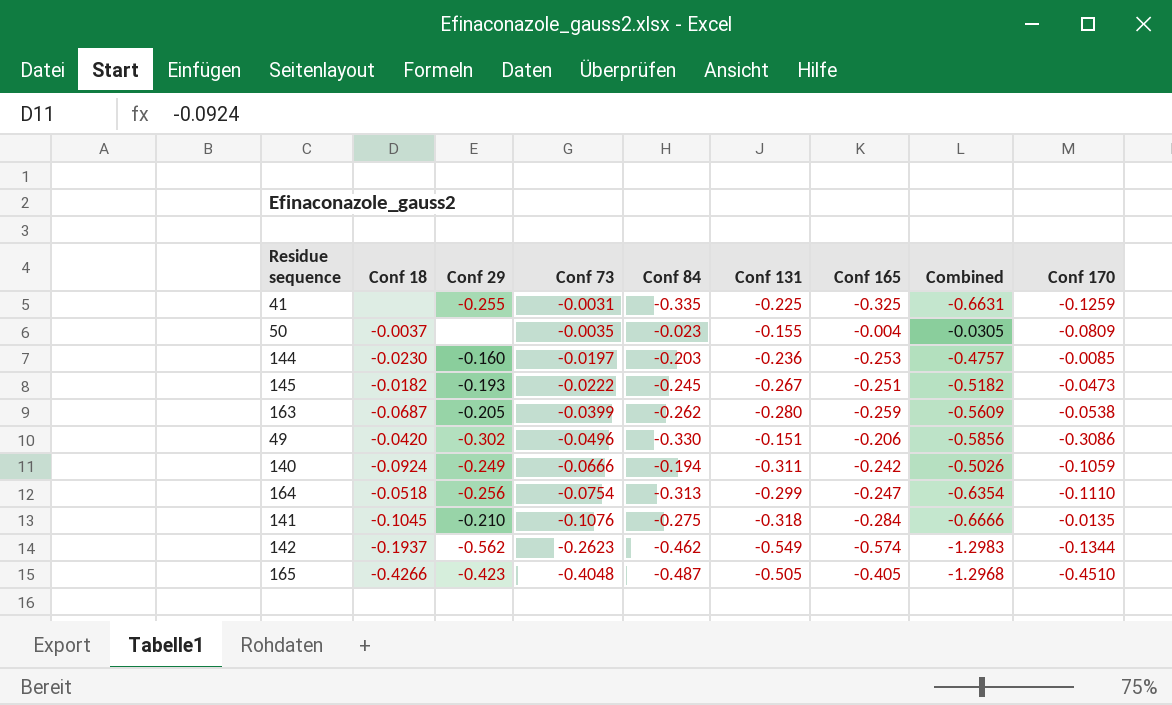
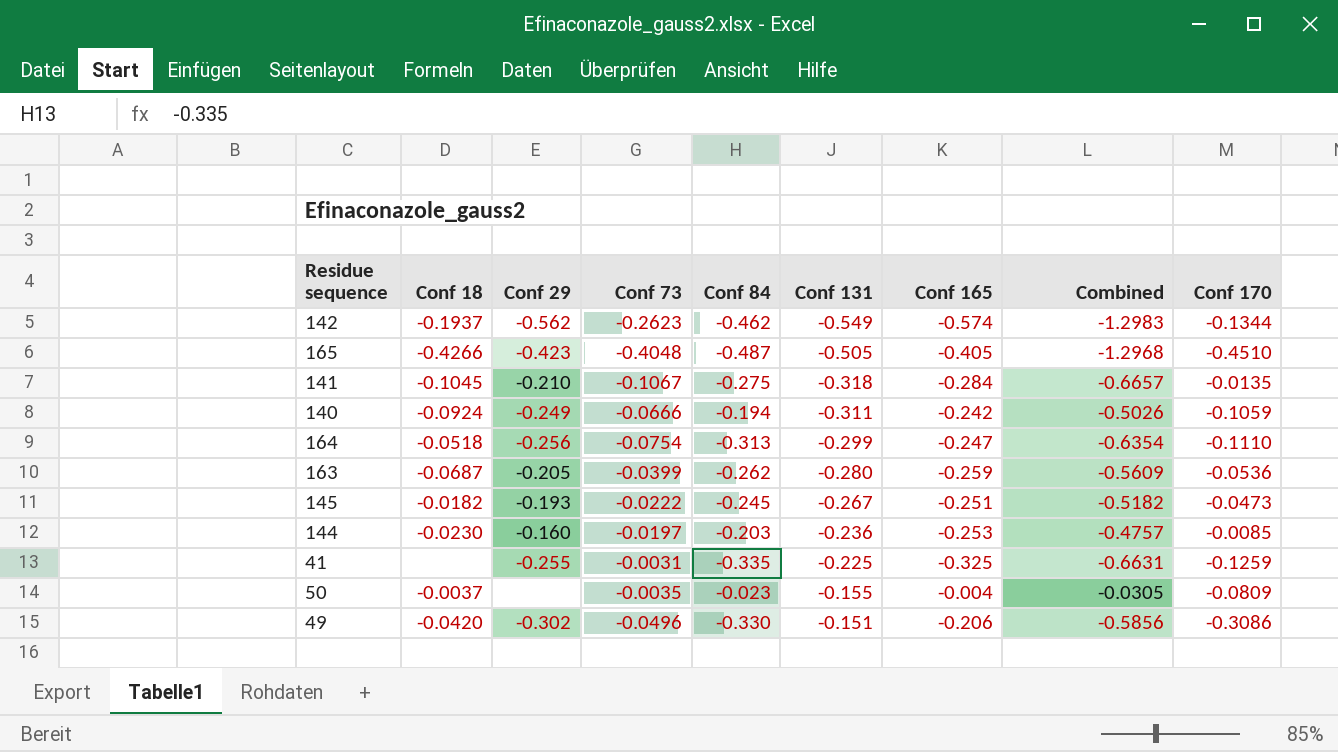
row order: Conf 73 descending -> Conf 131 ascending
141 | Conf 73: -0.1076 -> -0.1067
141 | Combined: -0.6666 -> -0.6657
163 | Conf 170: -0.0538 -> -0.0536

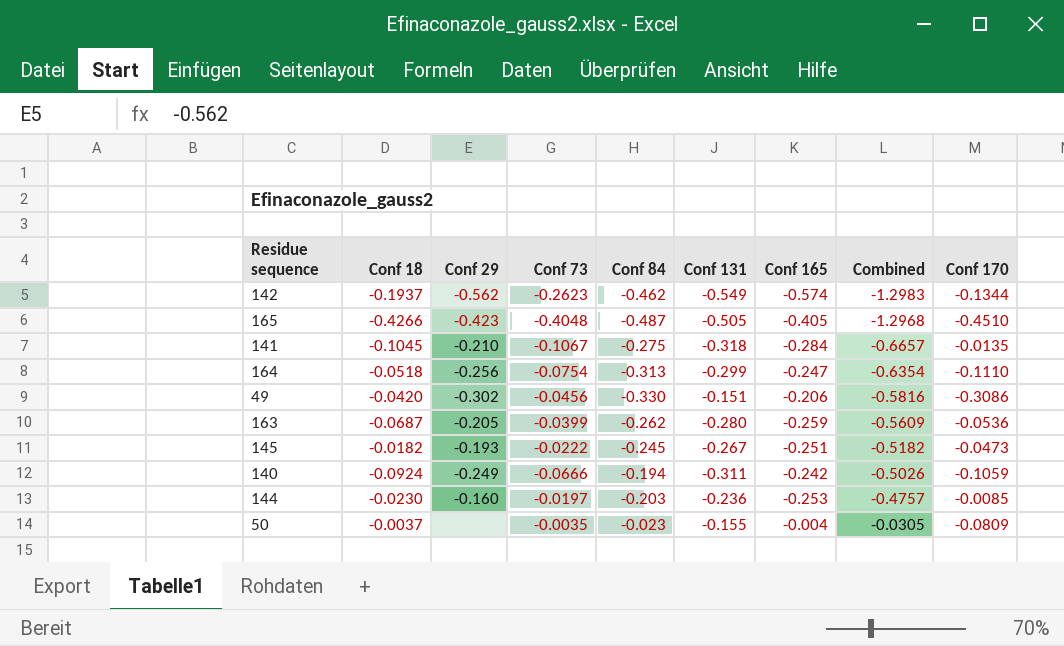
row order: Conf 131 ascending -> Combined ascending
row 41: none | -0.255 | -0.0031 | -0.335 | -0.225 | -0.325 | -0.6631 | -0.1259 -> none
49 | Conf 73: -0.0496 -> -0.0456
49 | Combined: -0.5856 -> -0.5816

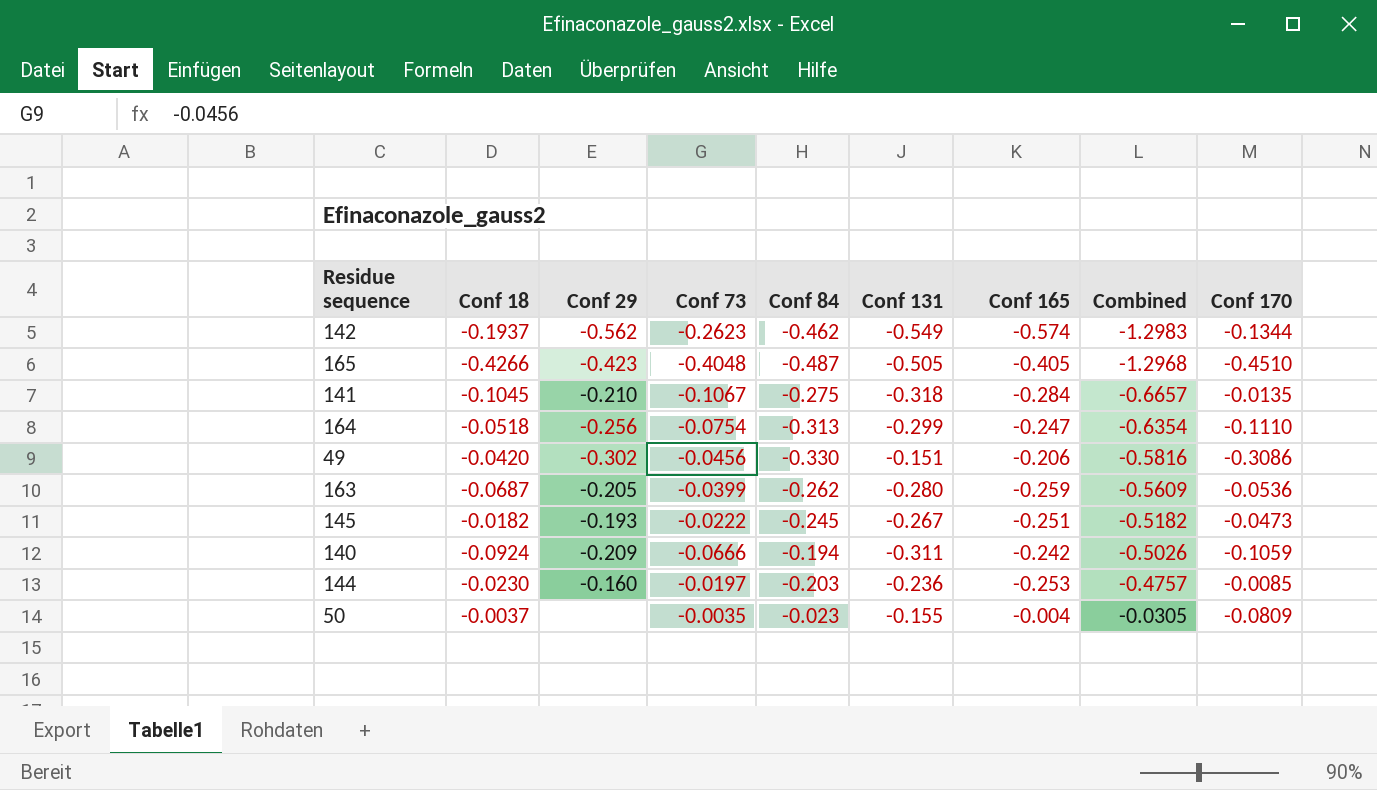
140 | Conf 29: -0.249 -> -0.209

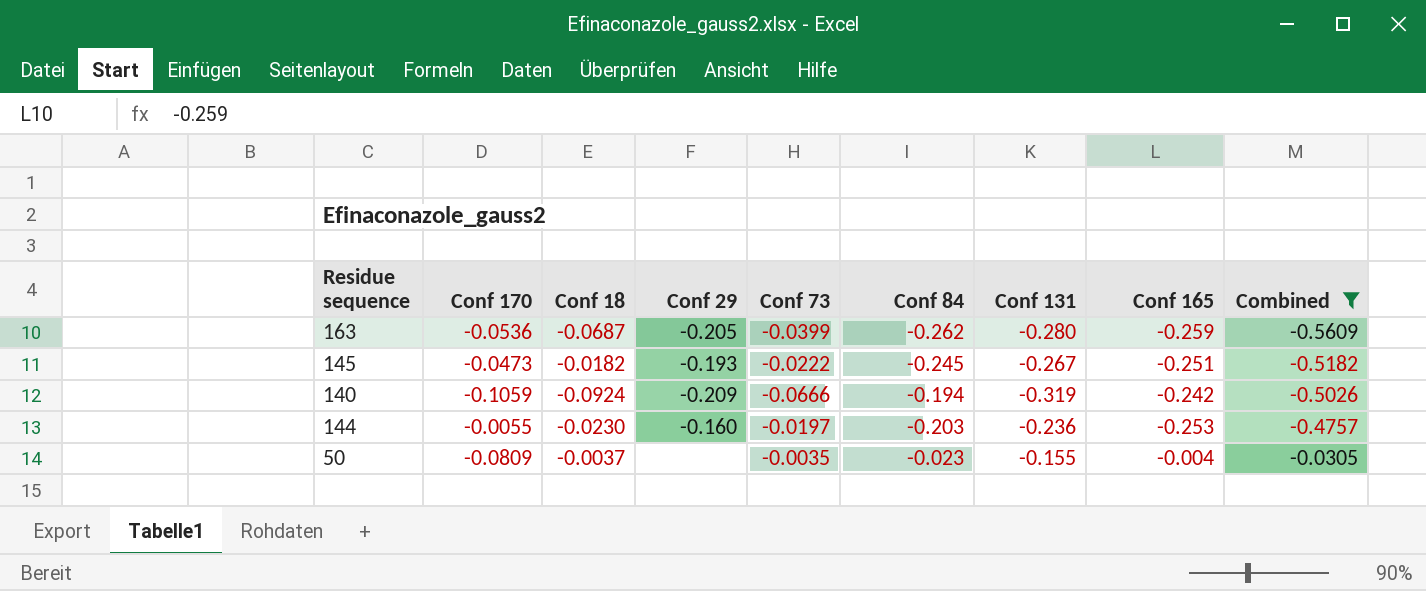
filter: none -> Combined >= -0.5609
column Conf 170 | position: 9 -> 2
140 | Conf 131: -0.311 -> -0.319
144 | Conf 170: -0.0085 -> -0.0055

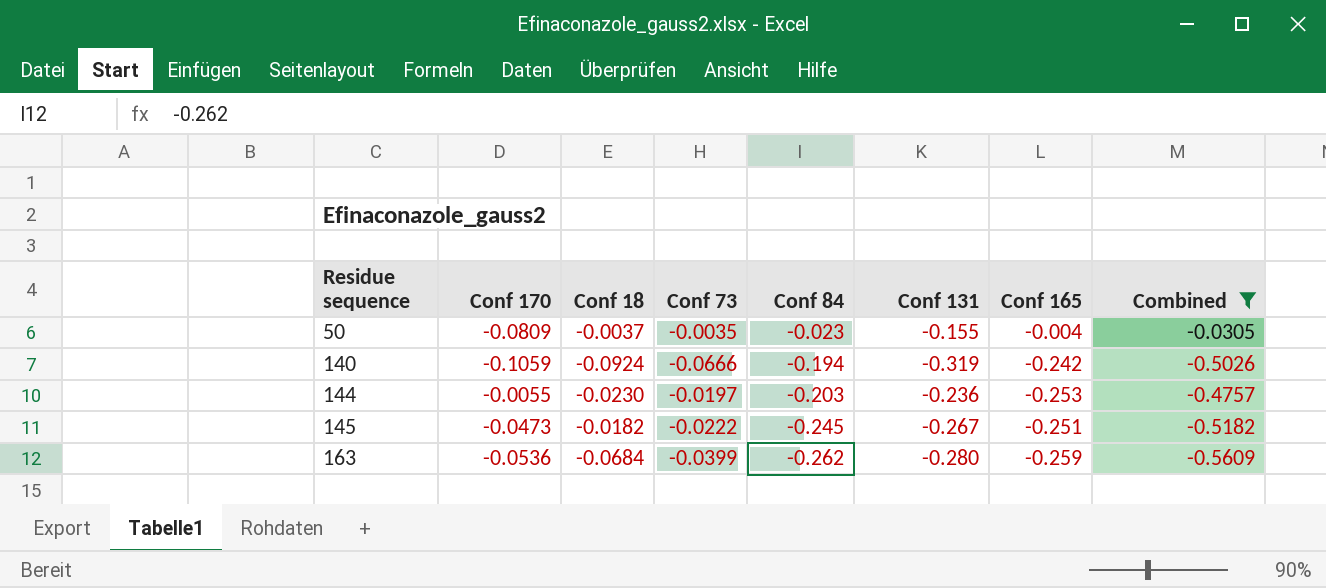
row order: Combined ascending -> Residue sequence ascending
column Conf 29 | position: 4 -> none
163 | Conf 18: -0.0687 -> -0.0684

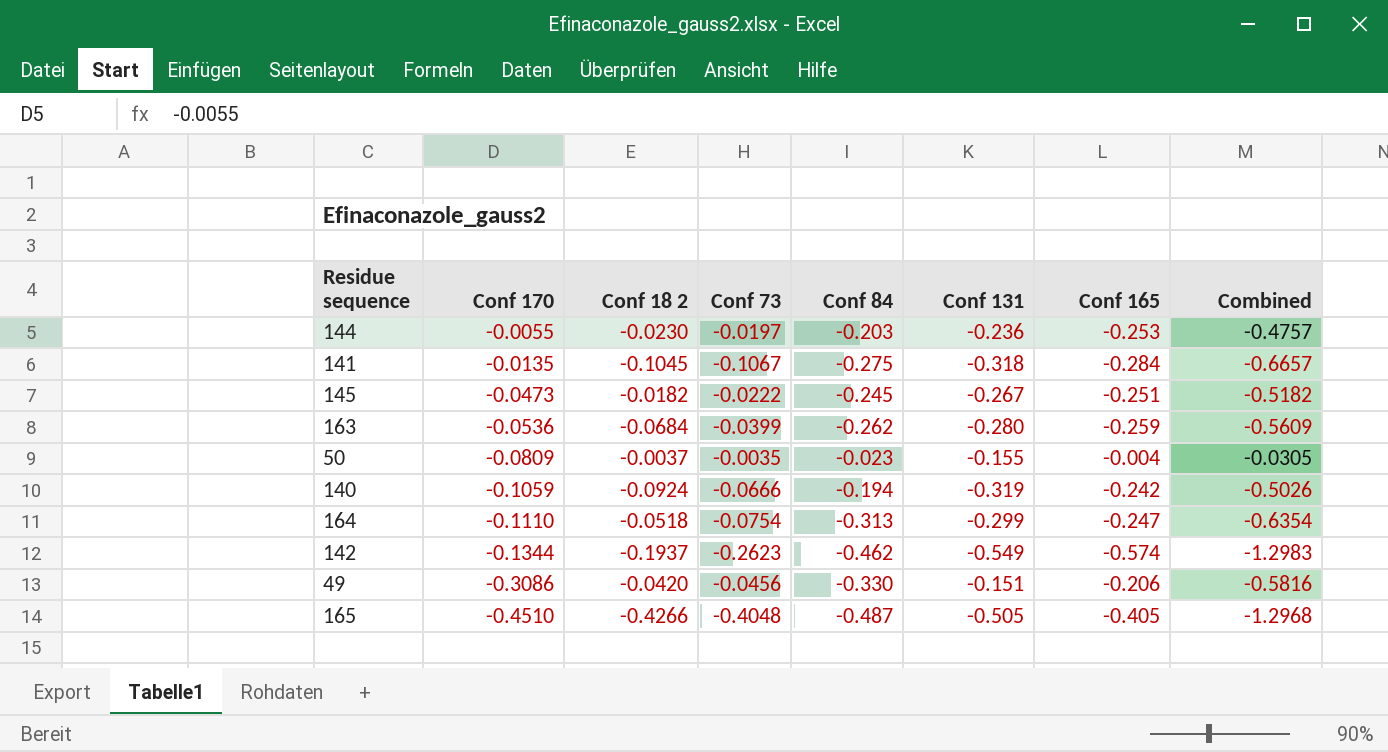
filter: Combined >= -0.5609 -> none
row order: Residue sequence ascending -> Conf 170 descending
column name: Conf 18 -> Conf 18 2

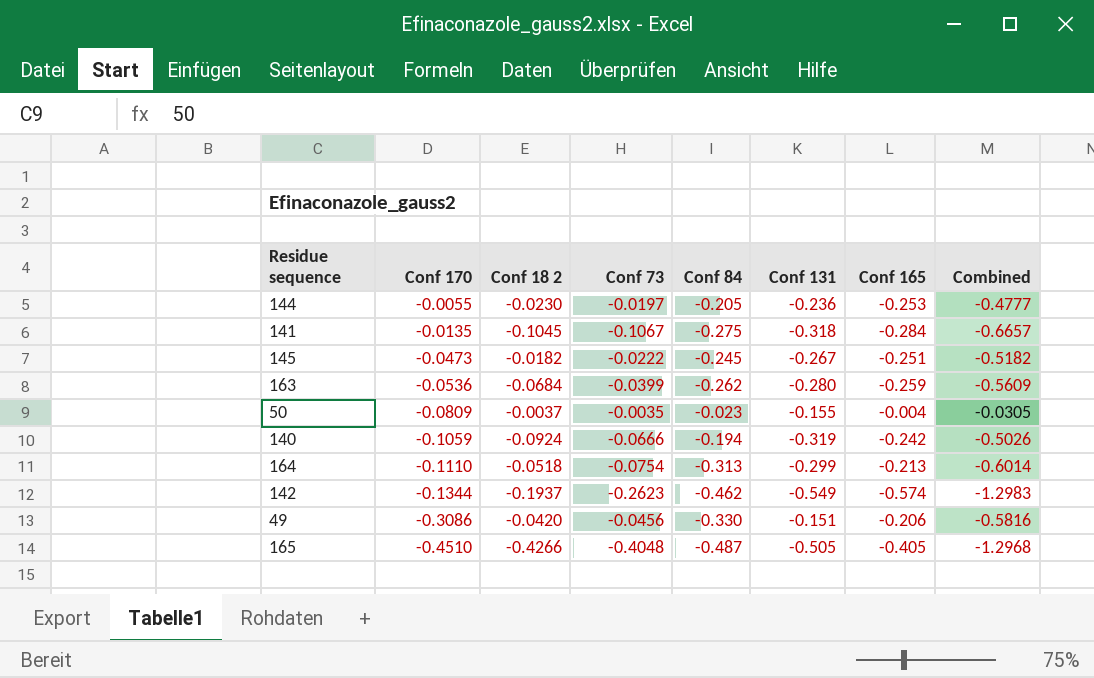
144 | Conf 84: -0.203 -> -0.205
144 | Combined: -0.4757 -> -0.4777
164 | Conf 165: -0.247 -> -0.213
164 | Combined: -0.6354 -> -0.6014

